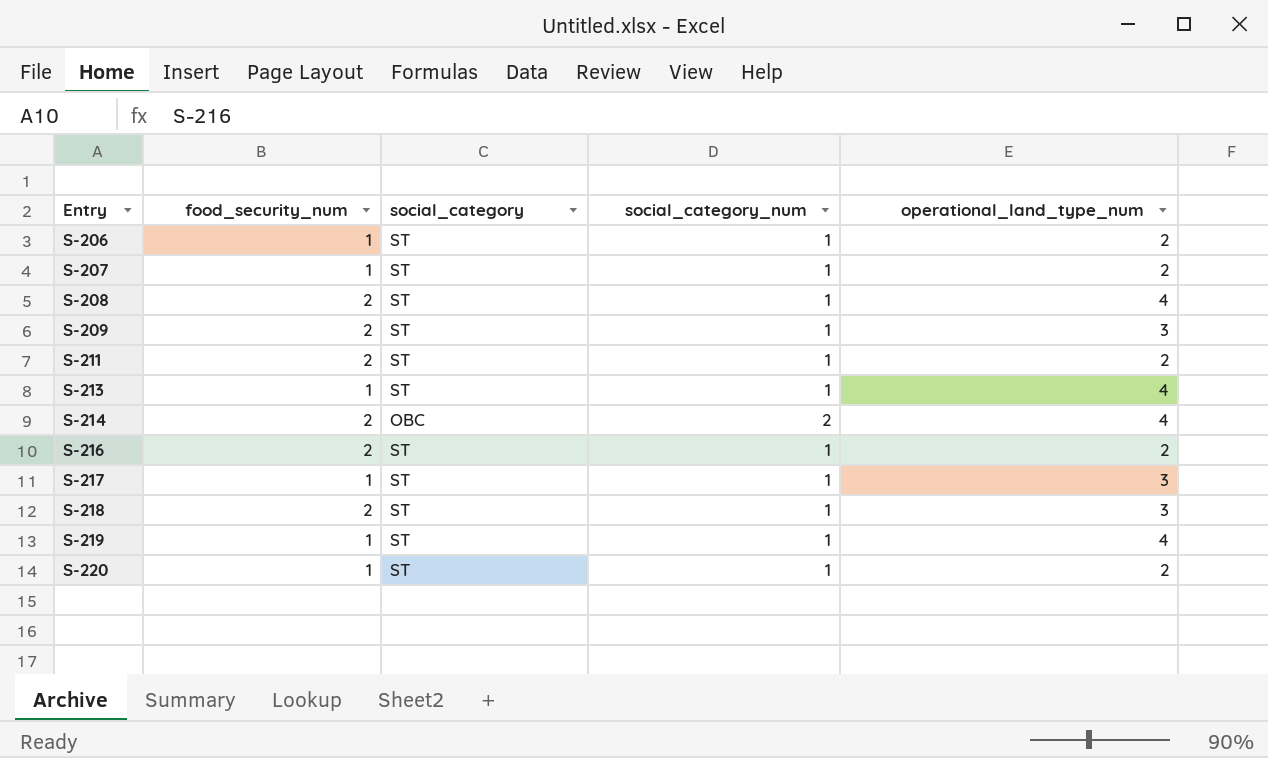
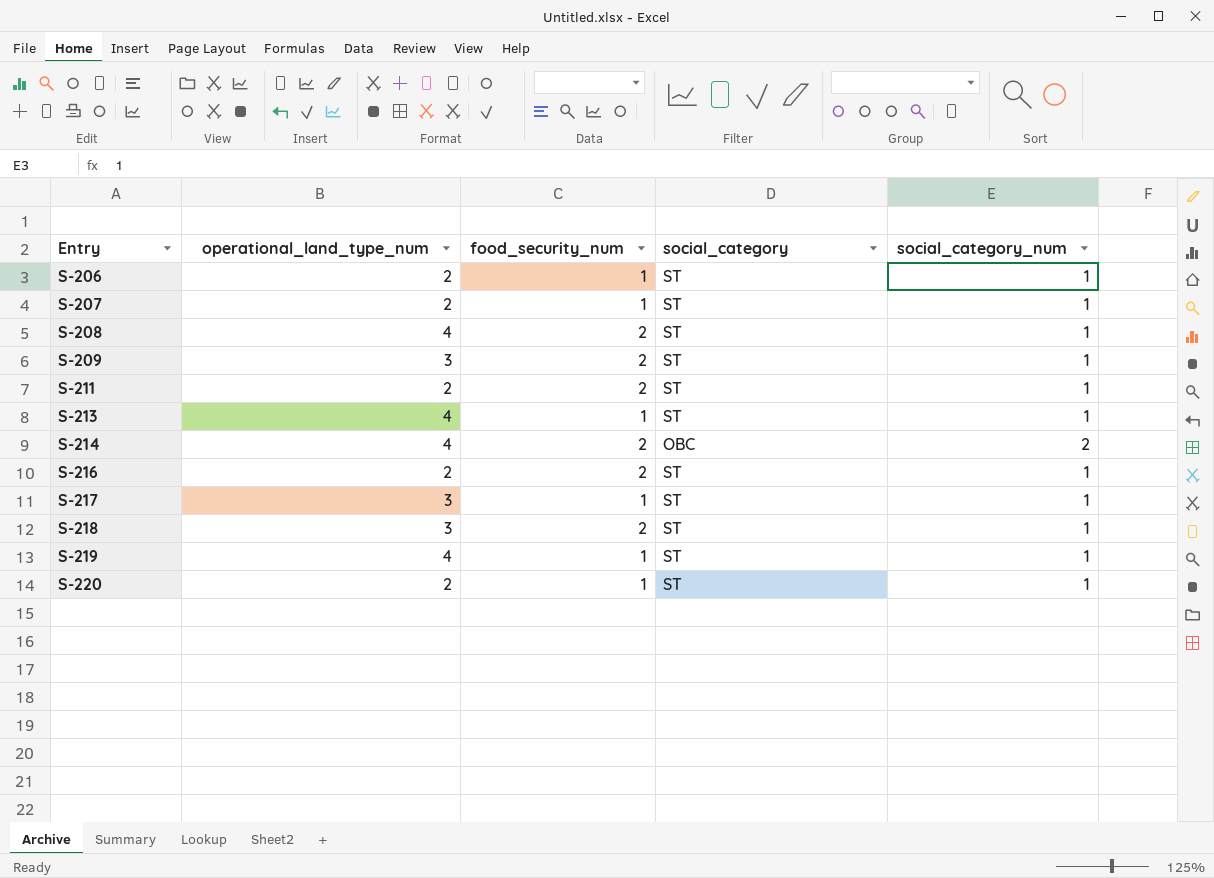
column operational_land_type_num | position: 5 -> 2

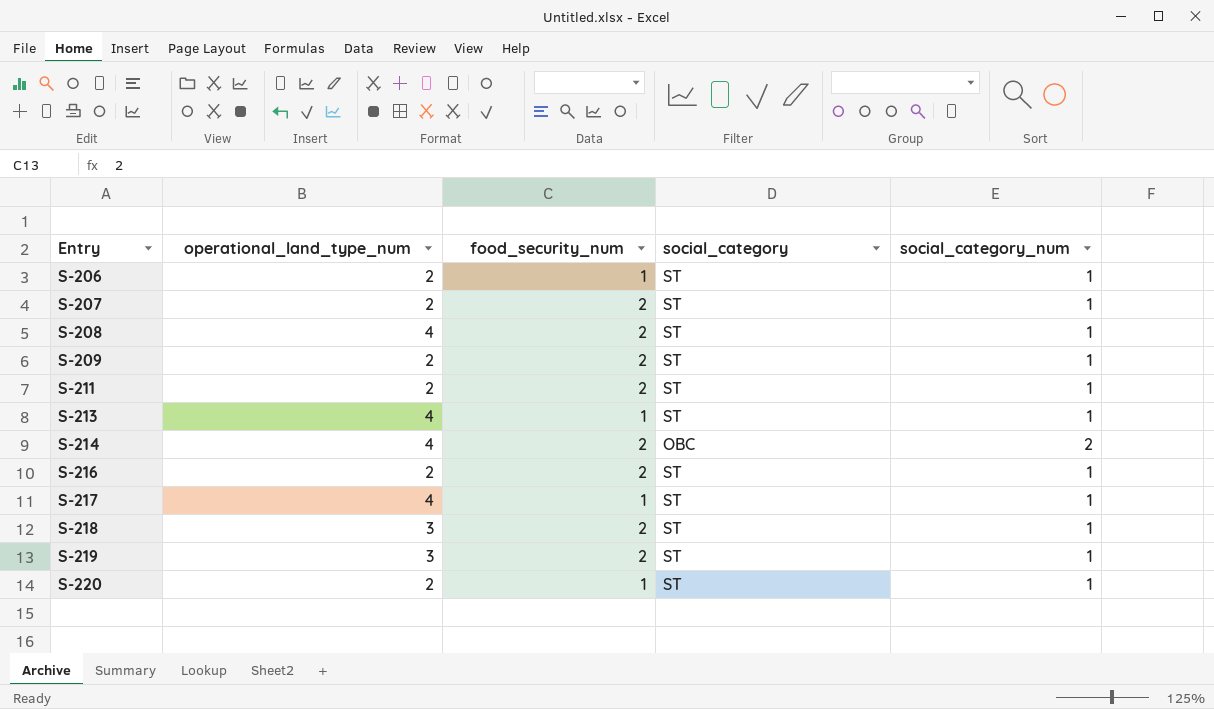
S-207 | food_security_num: 1 -> 2
S-209 | operational_land_type_num: 3 -> 2
S-217 | operational_land_type_num: 3 -> 4
S-219 | operational_land_type_num: 4 -> 3
S-219 | food_security_num: 1 -> 2

